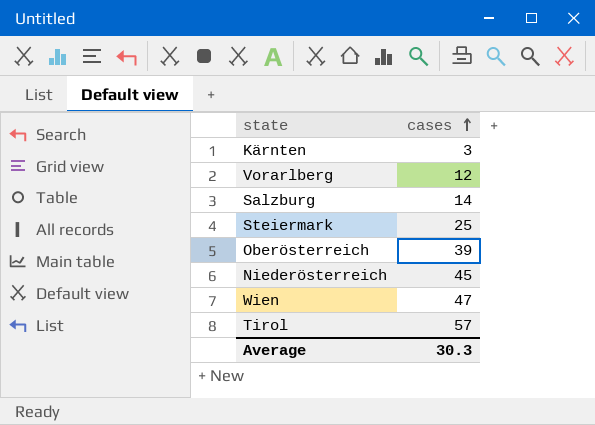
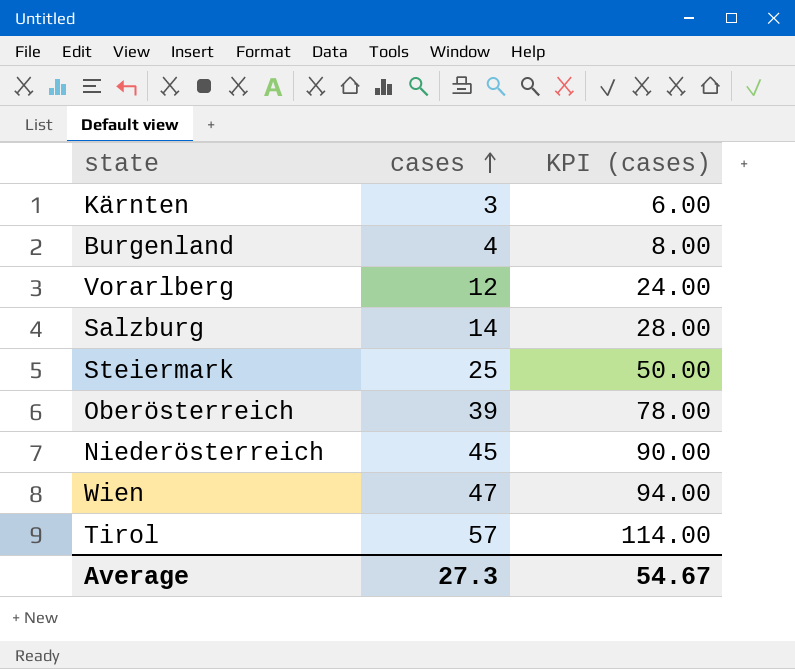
column KPI (cases) | formula: none -> [cases] * 2
row Burgenland: none -> 4 | 8.00
Average | cases: 30.3 -> 27.3

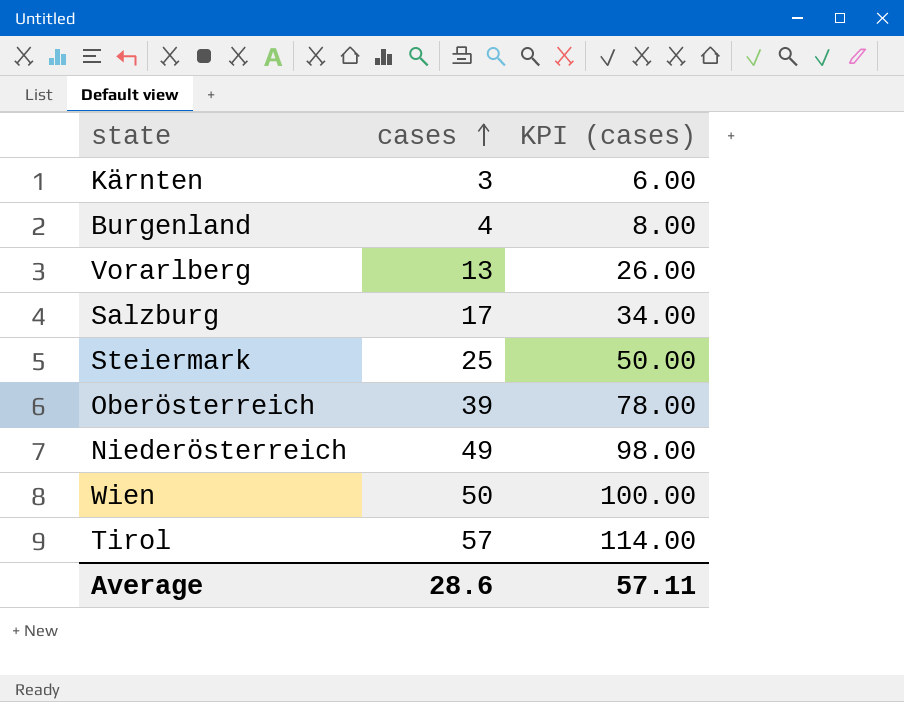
Vorarlberg | cases: 12 -> 13
Vorarlberg | KPI (cases): 24.00 -> 26.00
Salzburg | cases: 14 -> 17
Salzburg | KPI (cases): 28.00 -> 34.00
Niederösterreich | cases: 45 -> 49
Niederösterreich | KPI (cases): 90.00 -> 98.00
Wien | cases: 47 -> 50
Wien | KPI (cases): 94.00 -> 100.00
Average | cases: 27.3 -> 28.6
Average | KPI (cases): 54.67 -> 57.11

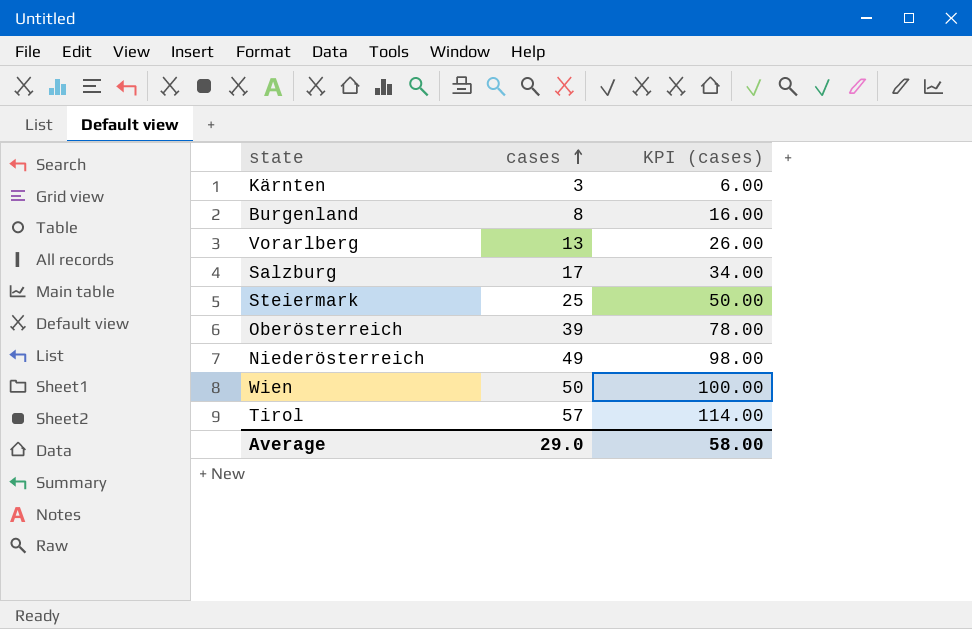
Burgenland | cases: 4 -> 8
Burgenland | KPI (cases): 8.00 -> 16.00
Average | cases: 28.6 -> 29.0
Average | KPI (cases): 57.11 -> 58.00

